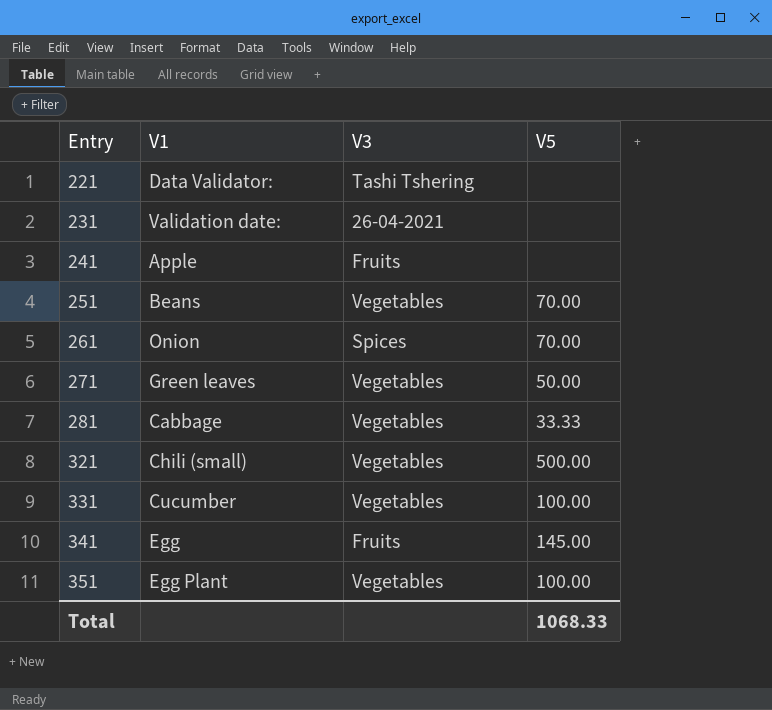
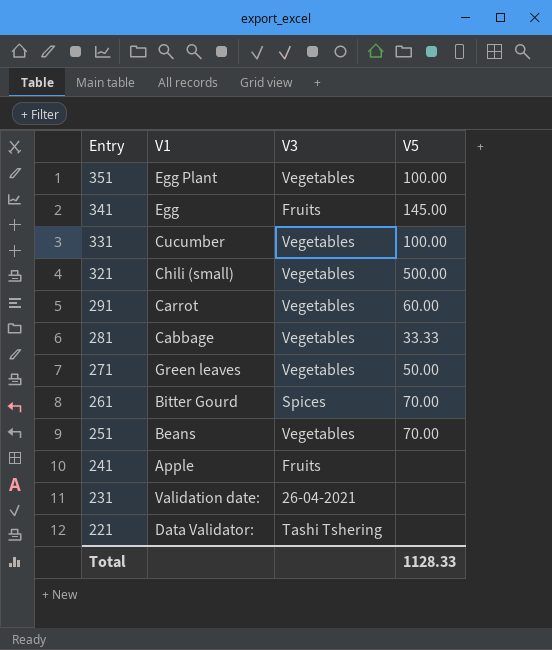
row order: Entry ascending -> Entry descending
row 291: none -> Carrot | Vegetables | 60.00
261 | V1: Onion -> Bitter Gourd
Total | V5: 1068.33 -> 1128.33

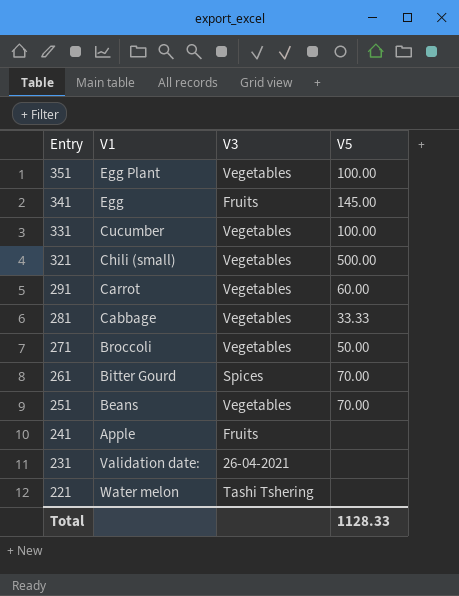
271 | V1: Green leaves -> Broccoli
221 | V1: Data Validator: -> Water melon

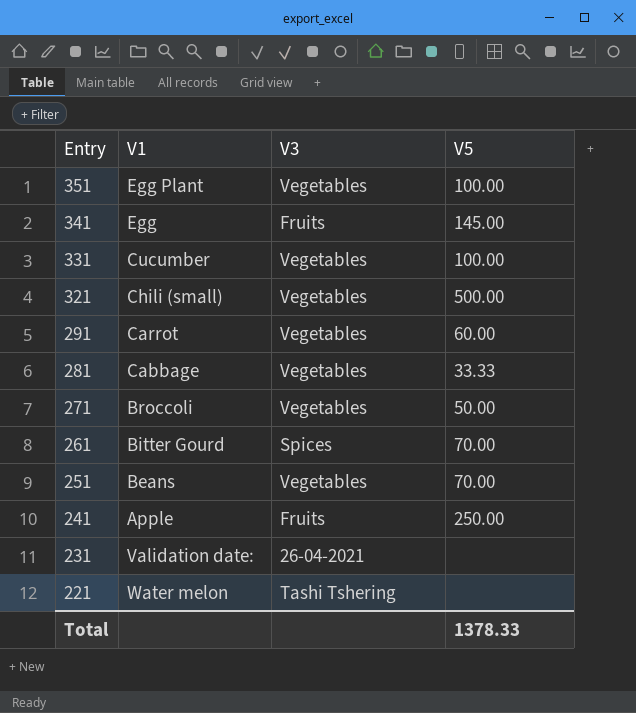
241 | V5: none -> 250.00
Total | V5: 1128.33 -> 1378.33

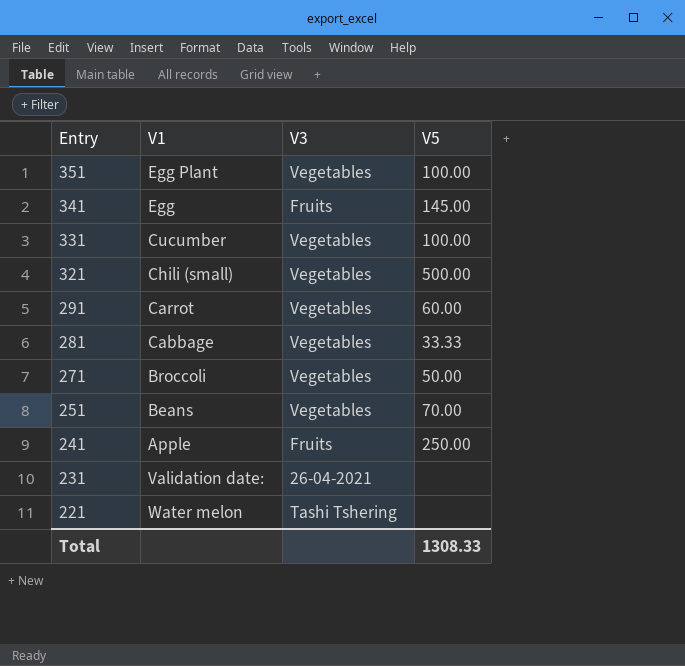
row 261: Bitter Gourd | Spices | 70.00 -> none
Total | V5: 1378.33 -> 1308.33

